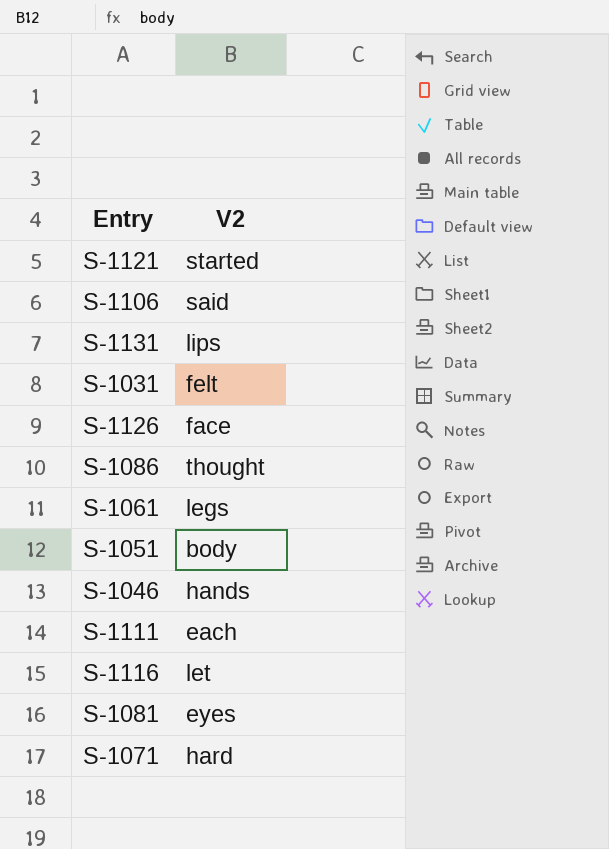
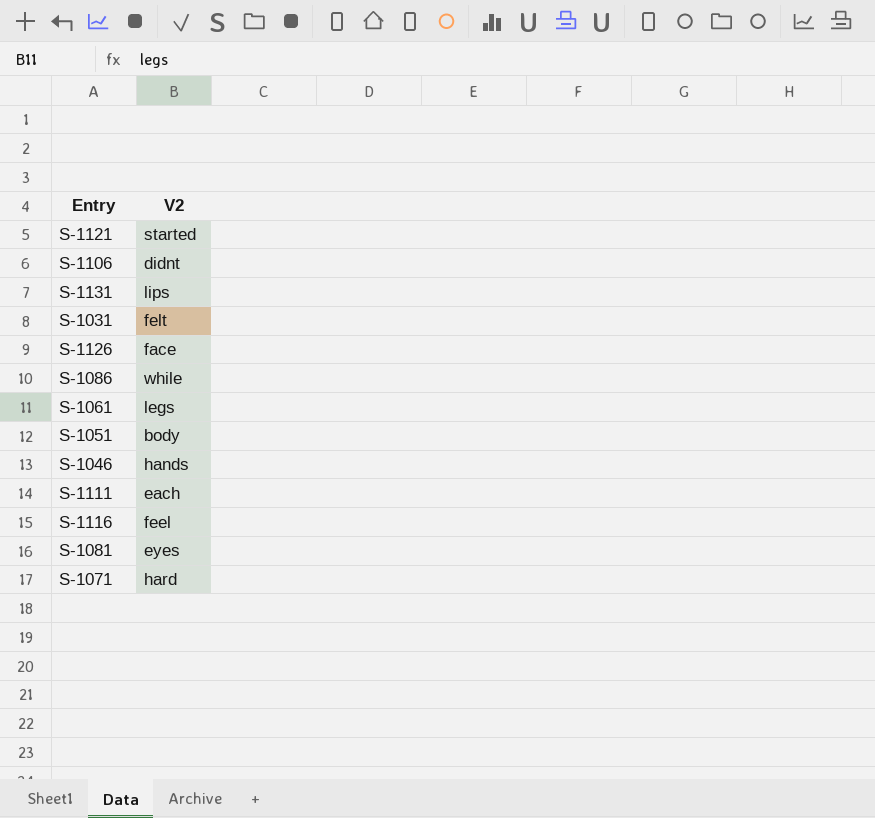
S-1106 | V2: said -> didnt
S-1086 | V2: thought -> while
S-1116 | V2: let -> feel

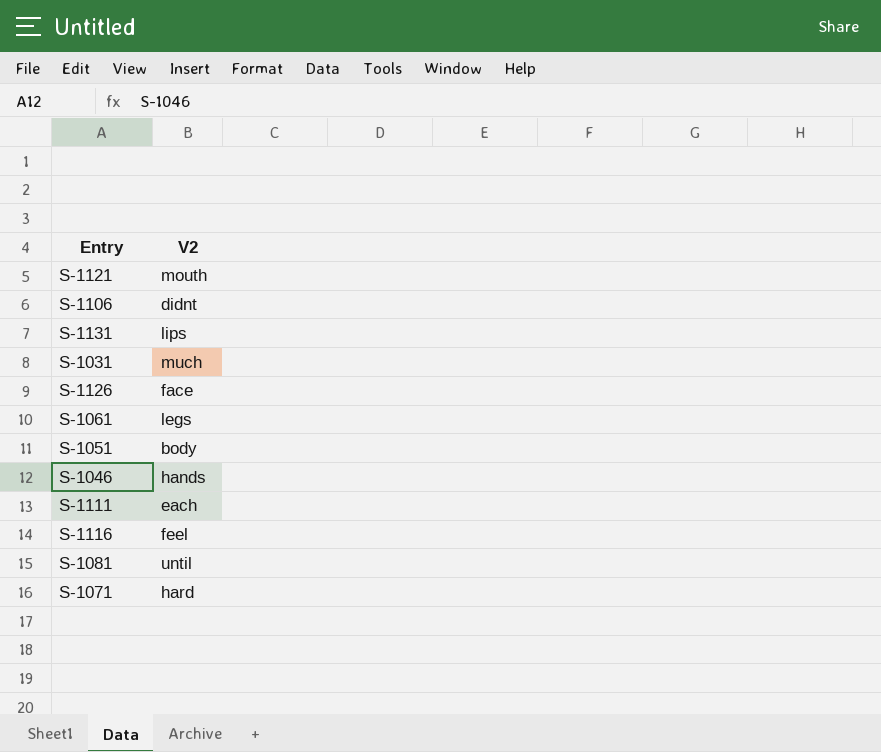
row S-1086: while -> none
S-1121 | V2: started -> mouth
S-1031 | V2: felt -> much
S-1081 | V2: eyes -> until

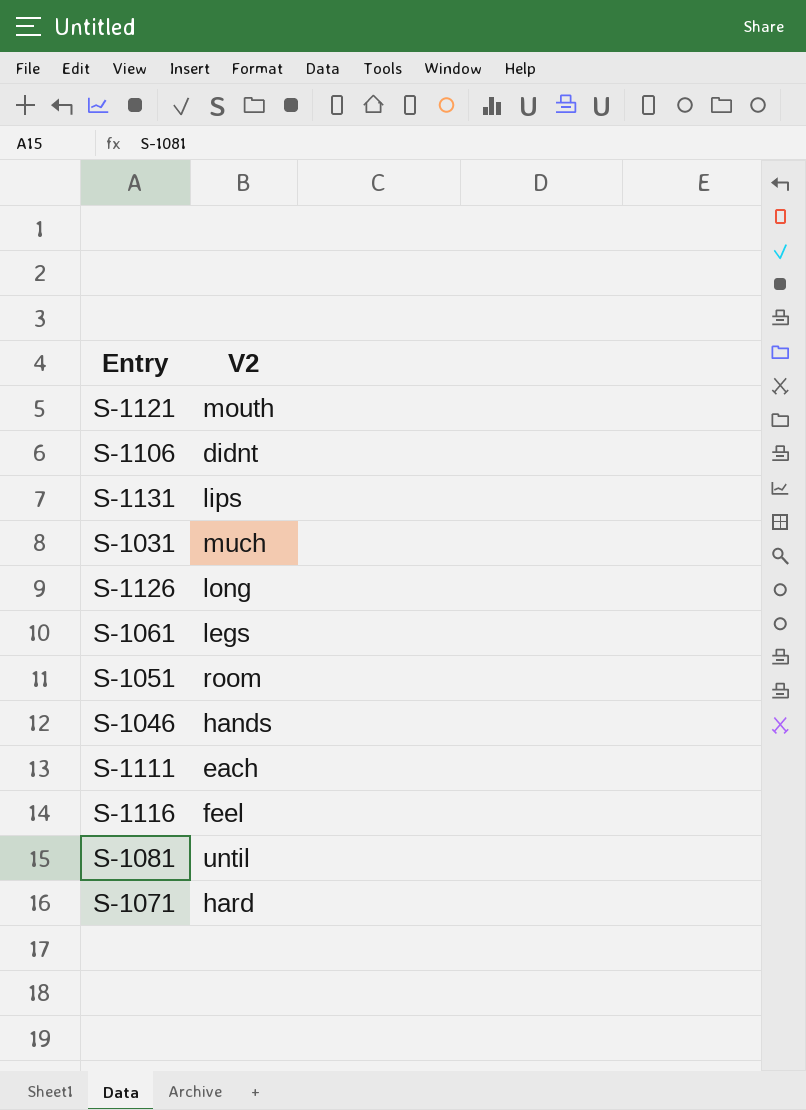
S-1126 | V2: face -> long
S-1051 | V2: body -> room

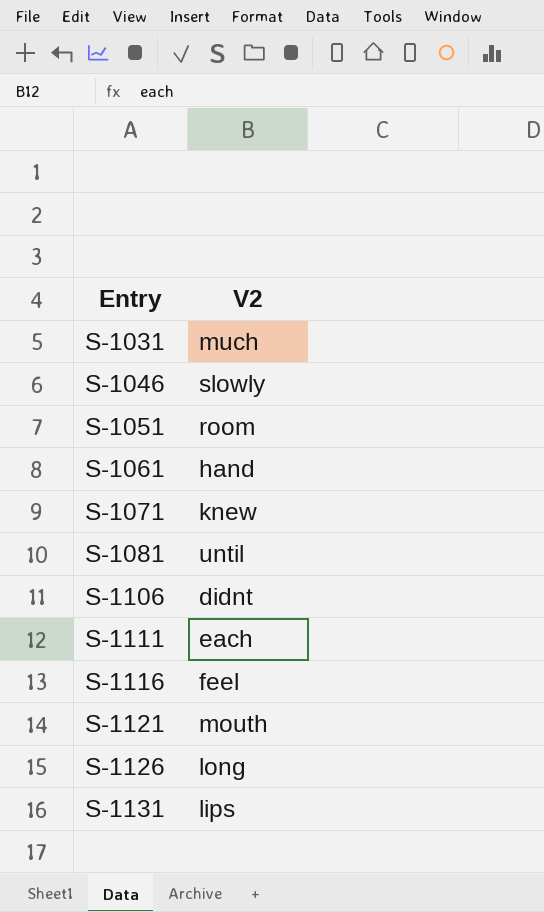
row order: none -> Entry ascending
S-1046 | V2: hands -> slowly
S-1061 | V2: legs -> hand
S-1071 | V2: hard -> knew

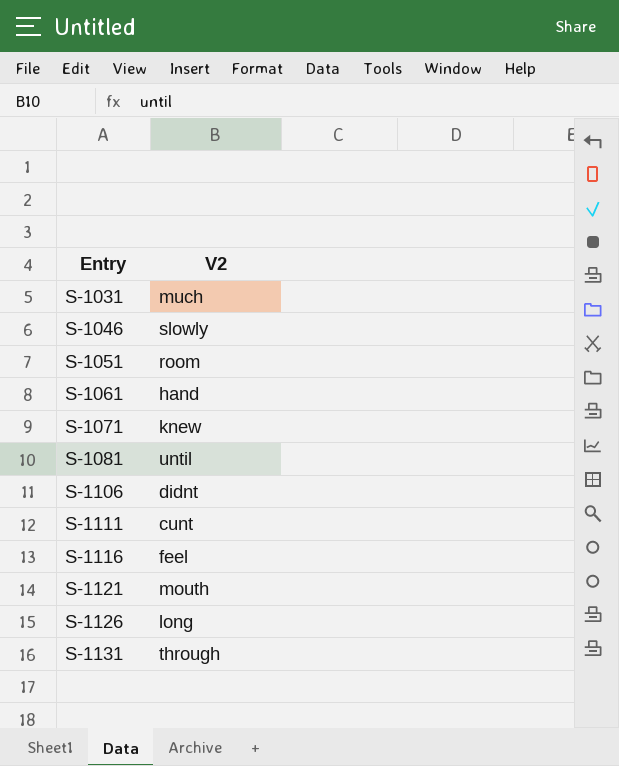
S-1111 | V2: each -> cunt
S-1131 | V2: lips -> through

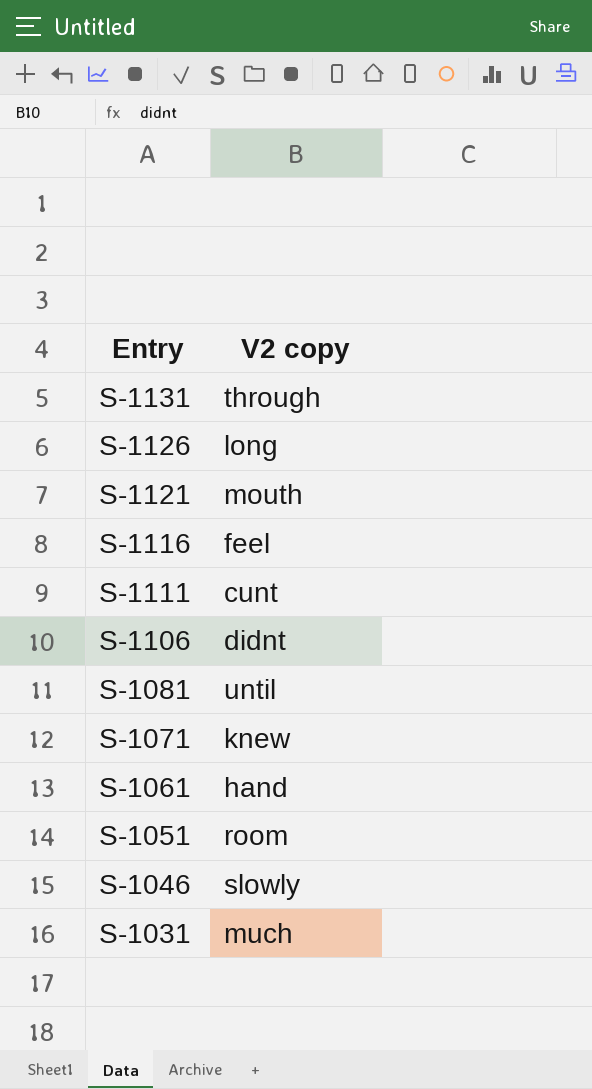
row order: Entry ascending -> Entry descending
column name: V2 -> V2 copy

